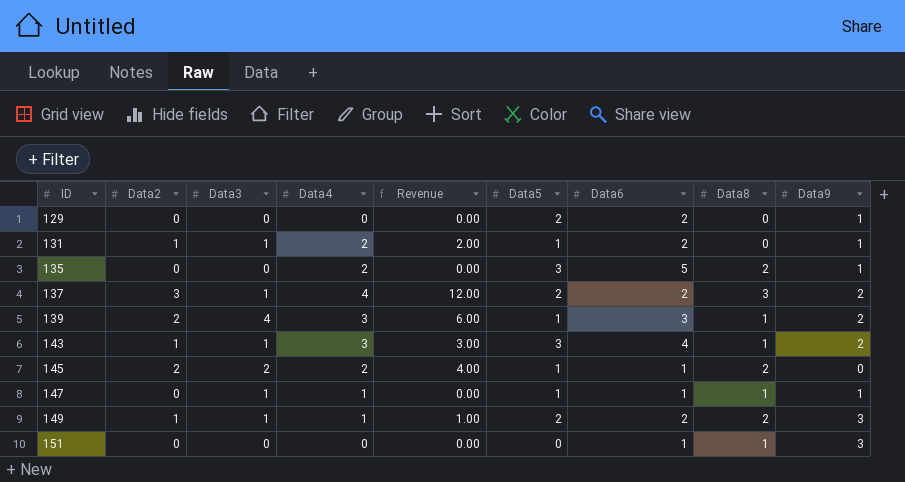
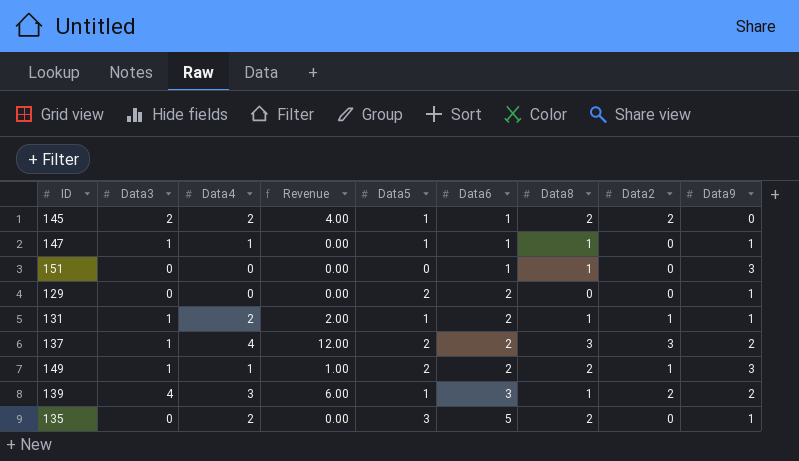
row order: ID ascending -> Data6 ascending
column Data2 | position: 2 -> 8
row 143: 1 | 1 | 3 | 3.00 | 3 | 4 | 1 | 2 -> none
131 | Data8: 0 -> 1

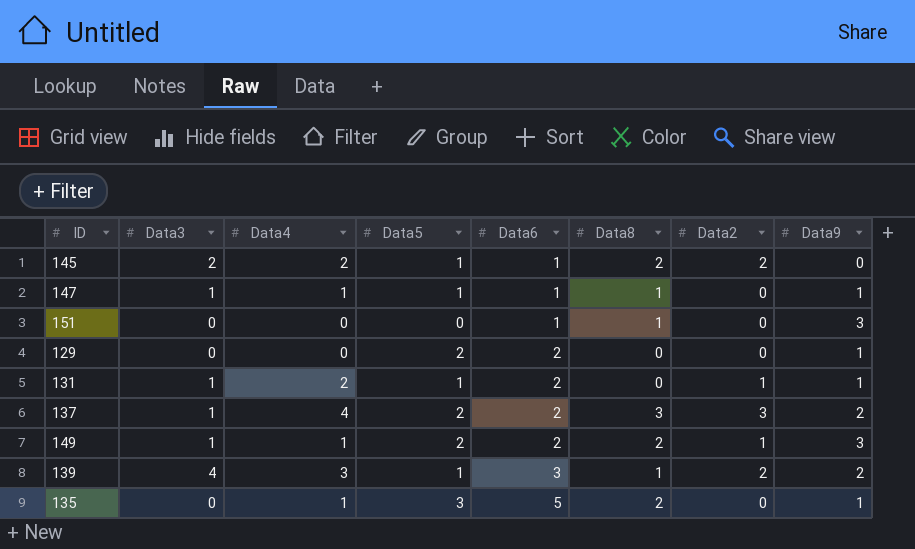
column Revenue | formula: [Data4] * [Data2] -> none
131 | Data8: 1 -> 0
135 | Data4: 2 -> 1

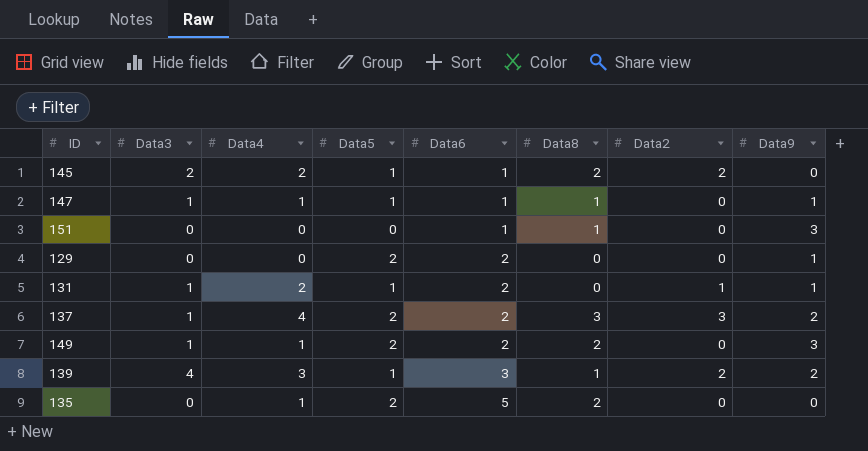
149 | Data2: 1 -> 0
135 | Data5: 3 -> 2
135 | Data9: 1 -> 0

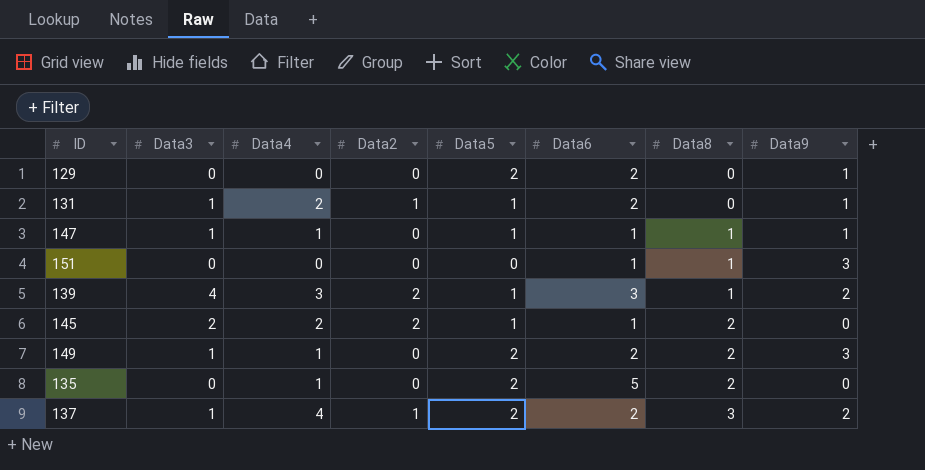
row order: Data6 ascending -> Data8 ascending
column Data2 | position: 7 -> 4
137 | Data2: 3 -> 1

